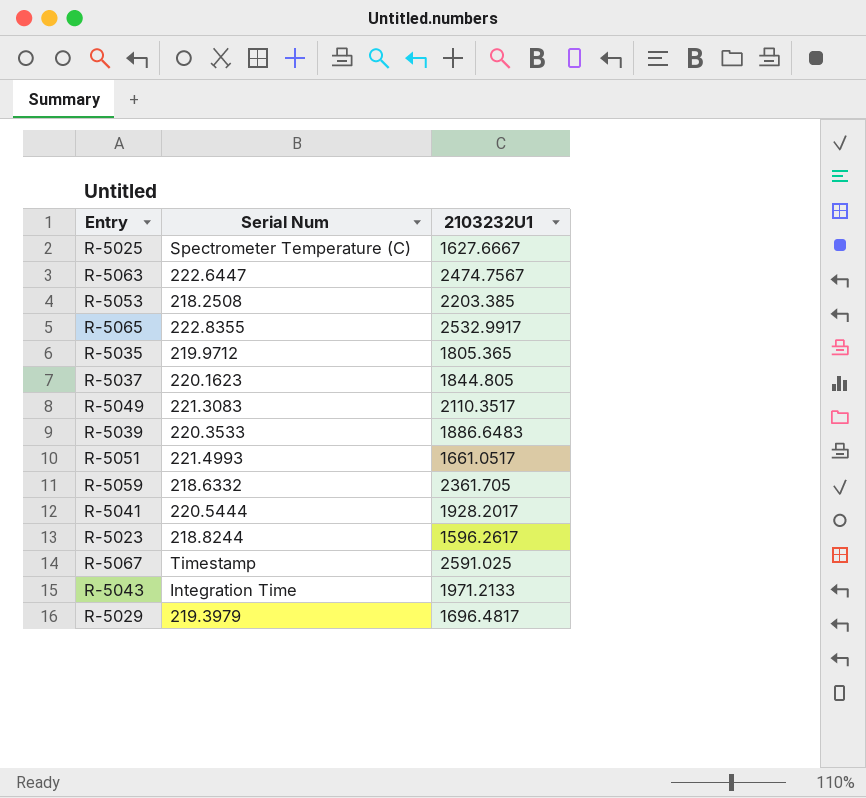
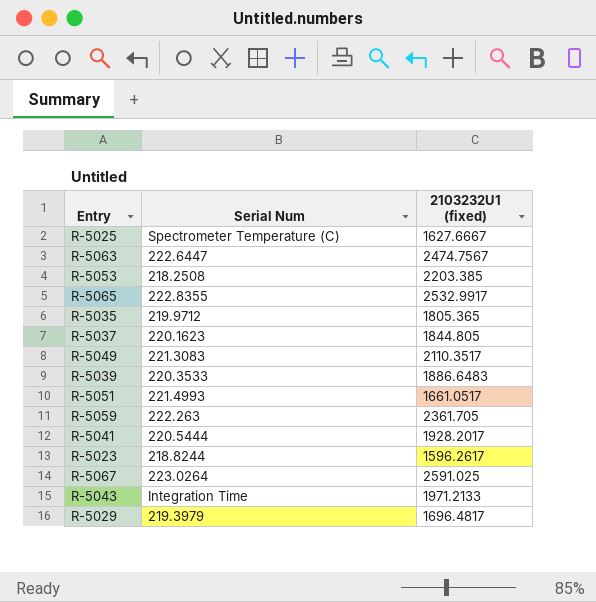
column name: 2103232U1 -> 2103232U1 (fixed)
R-5059 | Serial Num: 218.6332 -> 222.263
R-5067 | Serial Num: Timestamp -> 223.0264

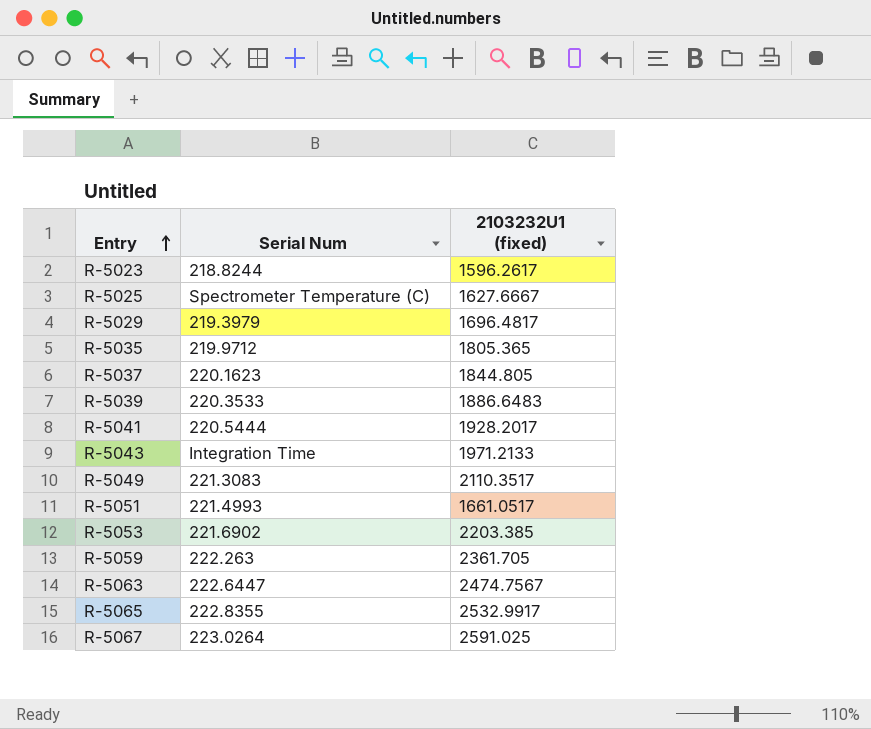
row order: none -> Entry ascending
R-5053 | Serial Num: 218.2508 -> 221.6902

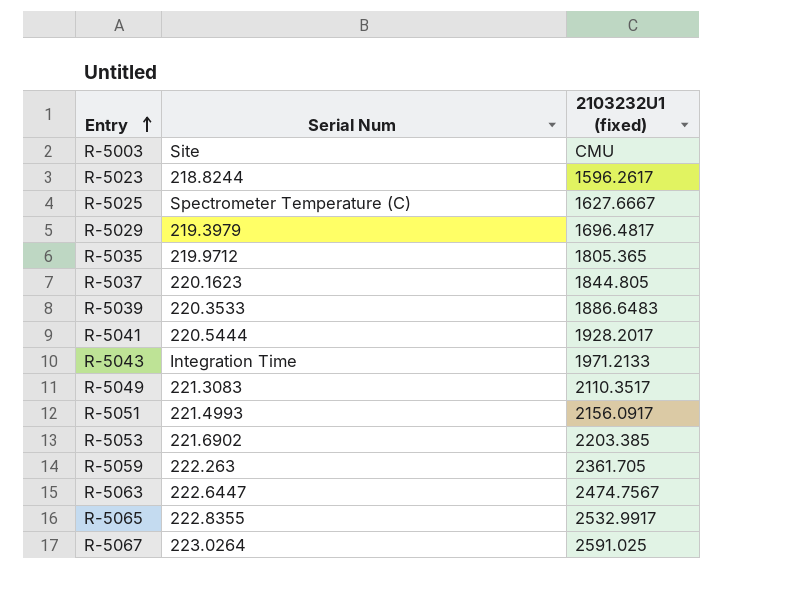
row R-5003: none -> Site | CMU
R-5051 | 2103232U1 (fixed): 1661.0517 -> 2156.0917

